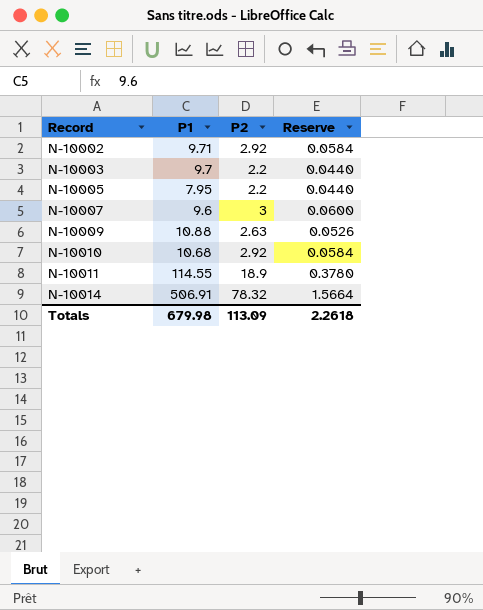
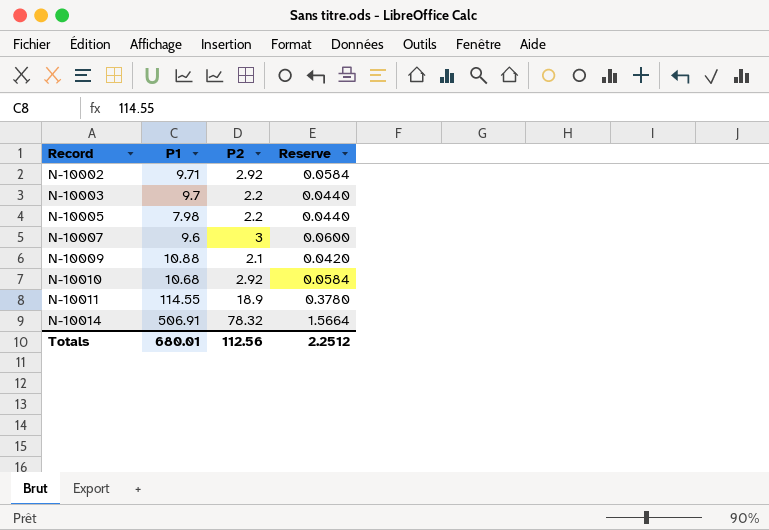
N-10005 | P1: 7.95 -> 7.98
N-10009 | P2: 2.63 -> 2.1
N-10009 | Reserve: 0.0526 -> 0.0420
Totals | P1: 679.98 -> 680.01
Totals | P2: 113.09 -> 112.56
Totals | Reserve: 2.2618 -> 2.2512

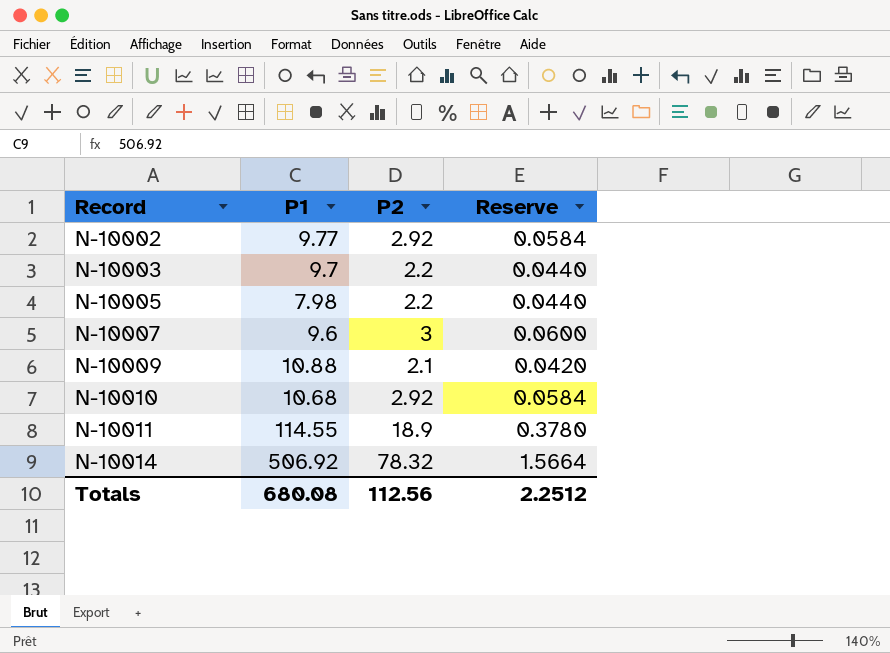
N-10002 | P1: 9.71 -> 9.77
N-10014 | P1: 506.91 -> 506.92
Totals | P1: 680.01 -> 680.08

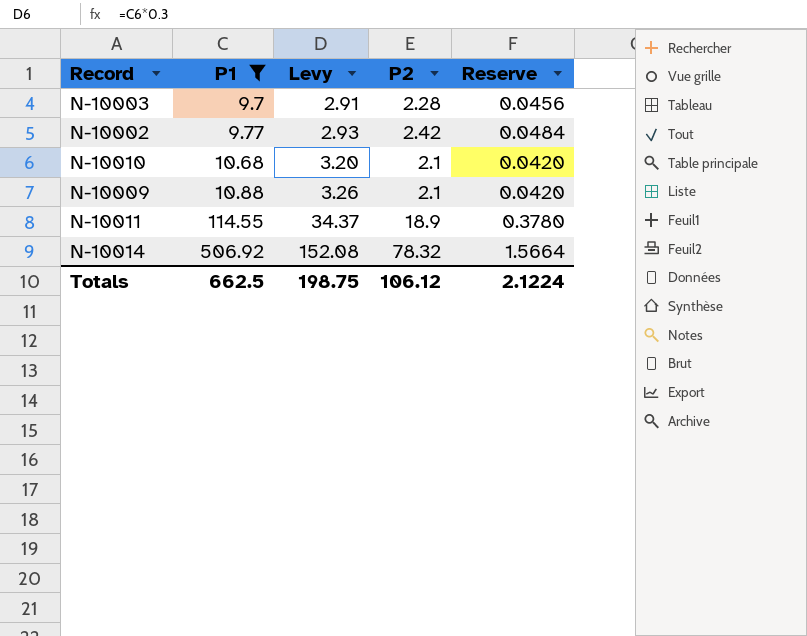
filter: none -> P1 >= 9.7
row order: Record ascending -> P1 ascending
column Levy | formula: none -> [P1] * 0.3
N-10003 | P2: 2.2 -> 2.28
N-10003 | Reserve: 0.0440 -> 0.0456
N-10002 | P2: 2.92 -> 2.42
N-10002 | Reserve: 0.0584 -> 0.0484
N-10010 | P2: 2.92 -> 2.1
N-10010 | Reserve: 0.0584 -> 0.0420
Totals | P1: 680.08 -> 662.5
Totals | P2: 112.56 -> 106.12
Totals | Reserve: 2.2512 -> 2.1224

